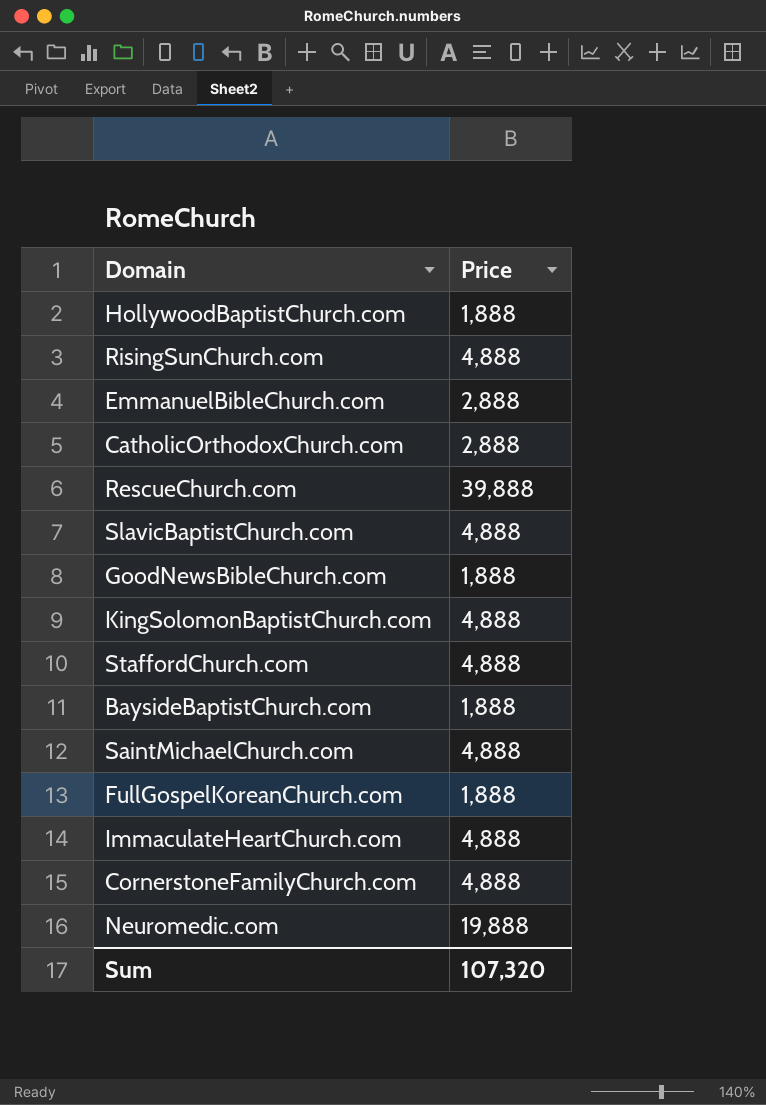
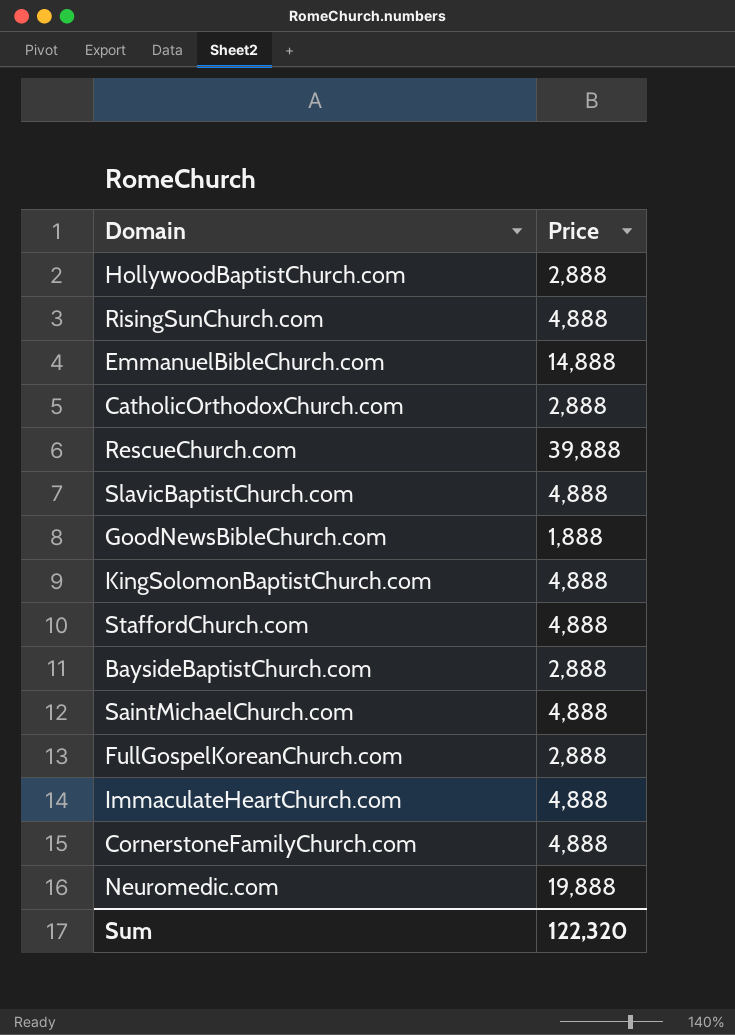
HollywoodBaptistChurch.com | Price: 1,888 -> 2,888
EmmanuelBibleChurch.com | Price: 2,888 -> 14,888
BaysideBaptistChurch.com | Price: 1,888 -> 2,888
FullGospelKoreanChurch.com | Price: 1,888 -> 2,888
Sum | Price: 107,320 -> 122,320

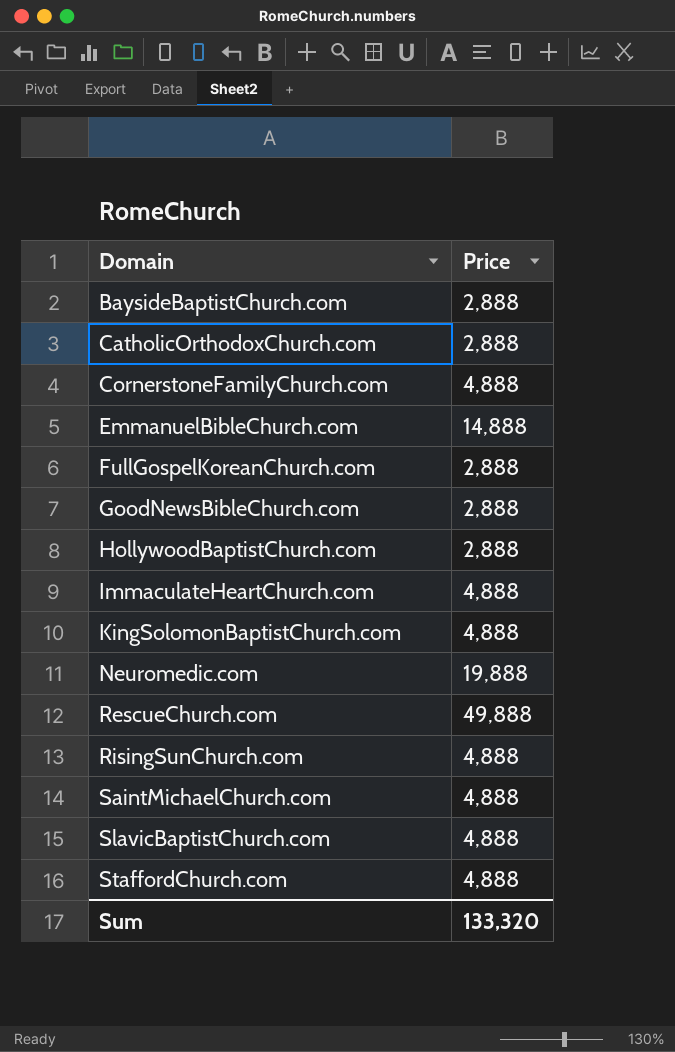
row order: none -> Domain ascending
GoodNewsBibleChurch.com | Price: 1,888 -> 2,888
RescueChurch.com | Price: 39,888 -> 49,888
Sum | Price: 122,320 -> 133,320

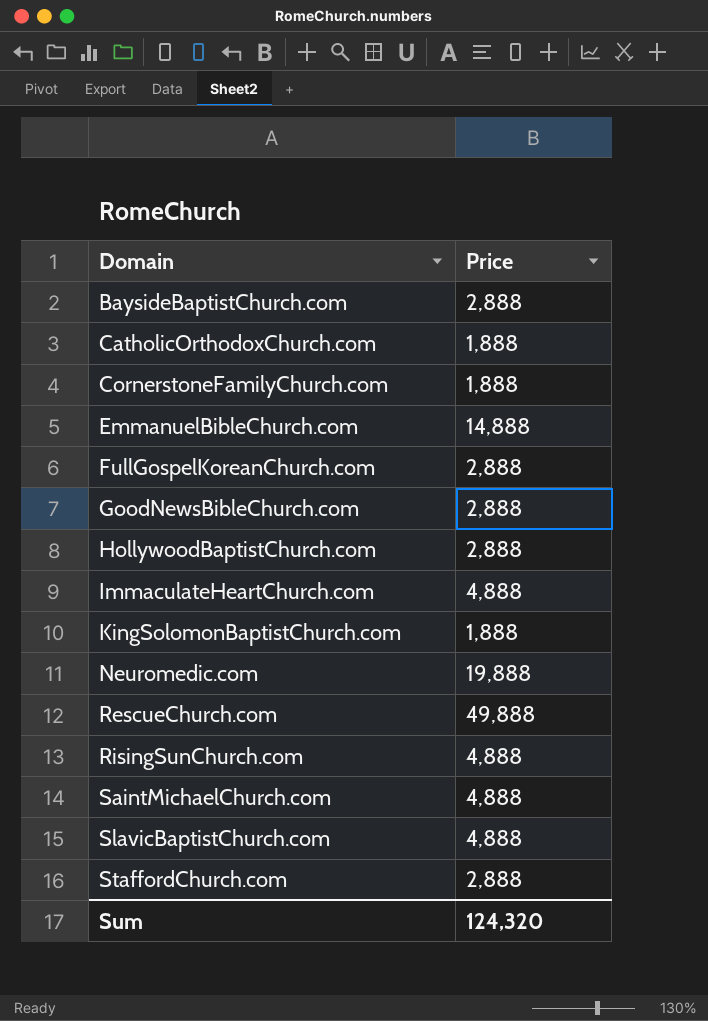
CatholicOrthodoxChurch.com | Price: 2,888 -> 1,888
CornerstoneFamilyChurch.com | Price: 4,888 -> 1,888
KingSolomonBaptistChurch.com | Price: 4,888 -> 1,888
StaffordChurch.com | Price: 4,888 -> 2,888
Sum | Price: 133,320 -> 124,320

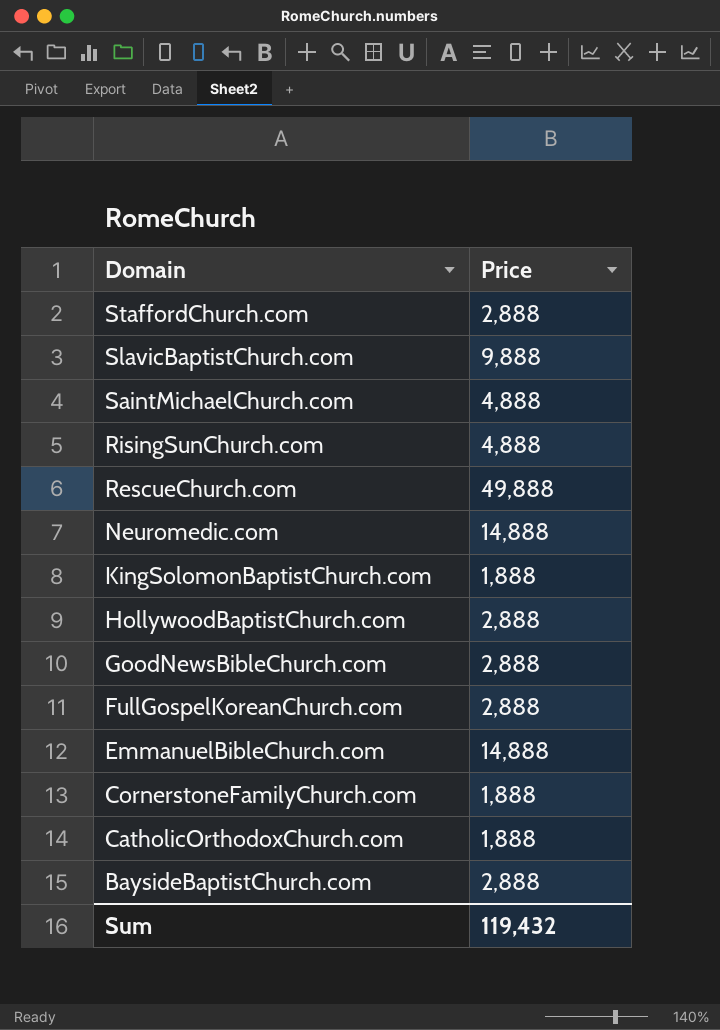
row order: Domain ascending -> Domain descending
row ImmaculateHeartChurch.com: 4,888 -> none
SlavicBaptistChurch.com | Price: 4,888 -> 9,888
Neuromedic.com | Price: 19,888 -> 14,888
Sum | Price: 124,320 -> 119,432

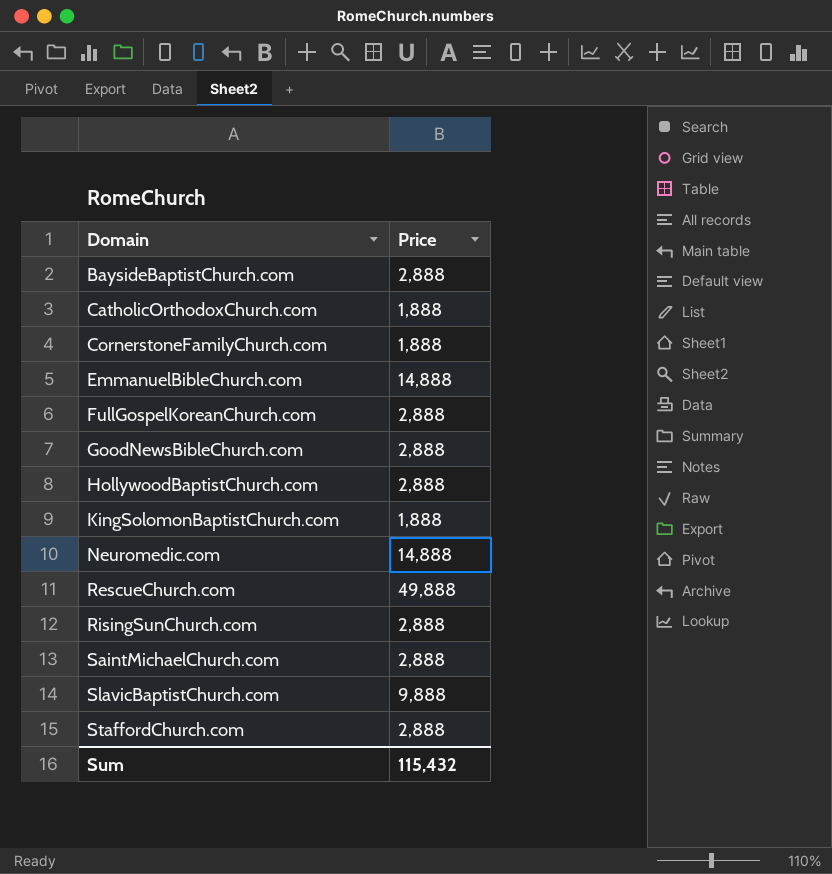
row order: Domain descending -> Domain ascending
RisingSunChurch.com | Price: 4,888 -> 2,888
SaintMichaelChurch.com | Price: 4,888 -> 2,888
Sum | Price: 119,432 -> 115,432

